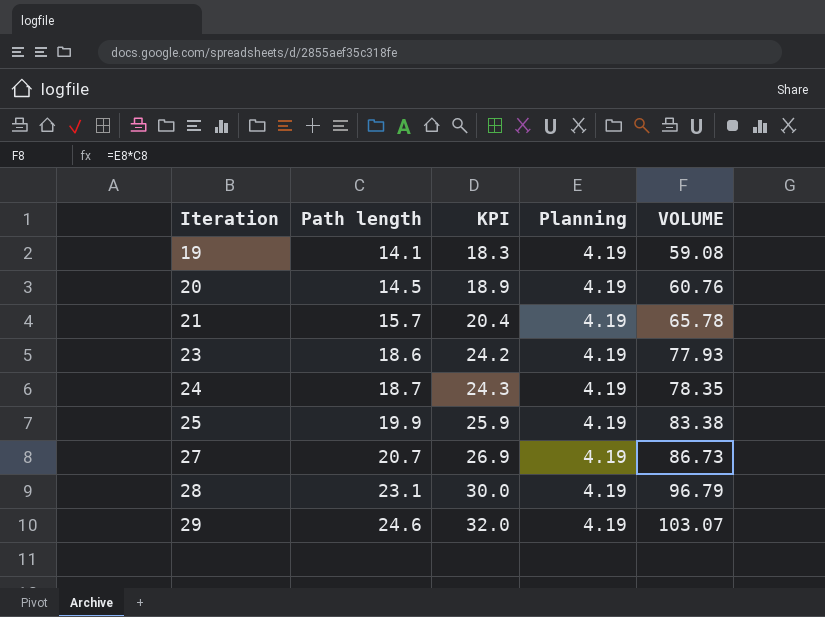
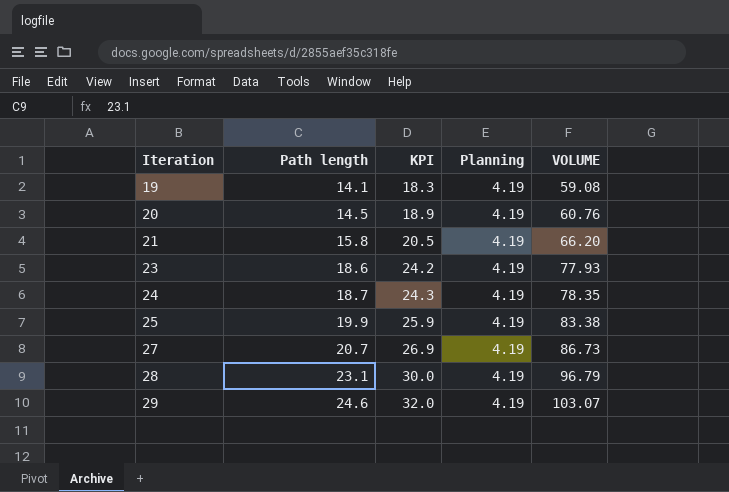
21 | Path length: 15.7 -> 15.8
21 | KPI: 20.4 -> 20.5
21 | VOLUME: 65.78 -> 66.20

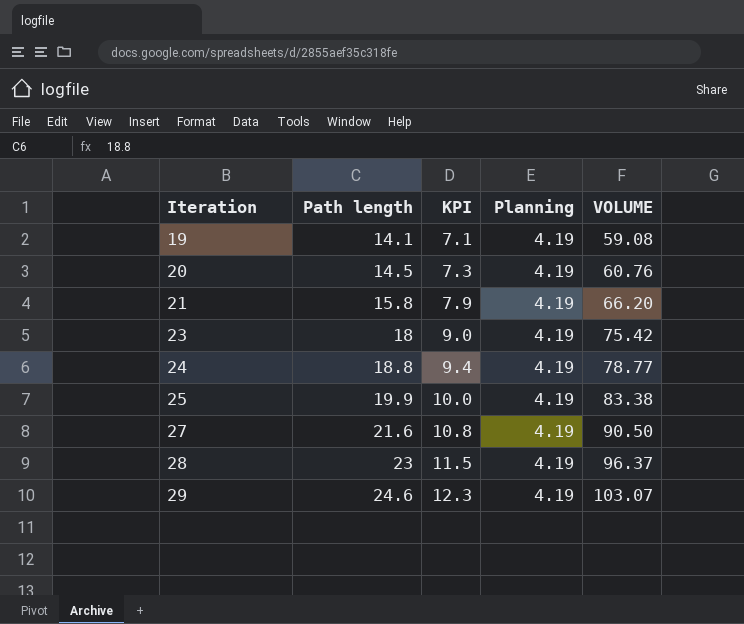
column KPI | formula: [Path length] * 1.3 -> [Path length] * 0.5
23 | Path length: 18.6 -> 18
23 | VOLUME: 77.93 -> 75.42
24 | Path length: 18.7 -> 18.8
24 | VOLUME: 78.35 -> 78.77
27 | Path length: 20.7 -> 21.6
27 | VOLUME: 86.73 -> 90.50
28 | Path length: 23.1 -> 23
28 | VOLUME: 96.79 -> 96.37

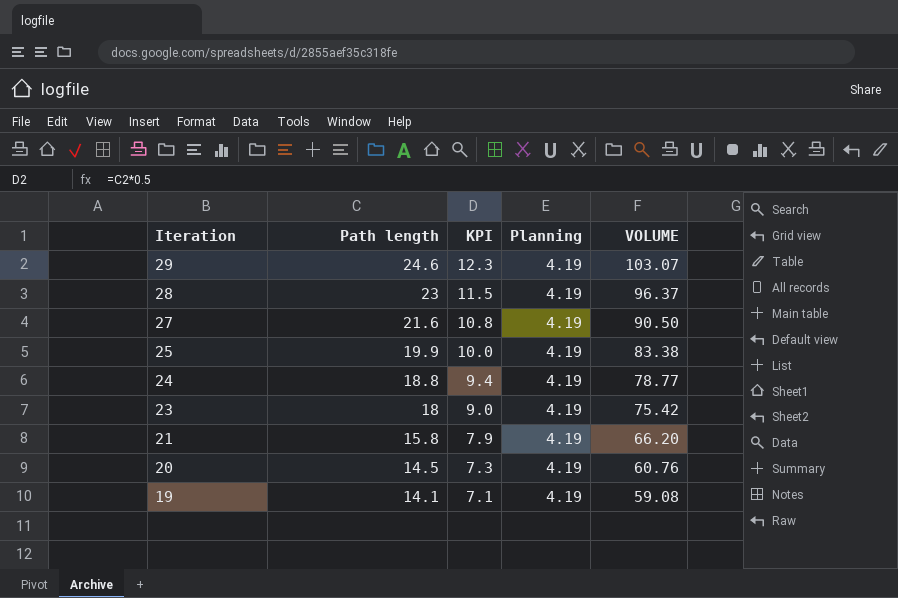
row order: Iteration ascending -> Iteration descending

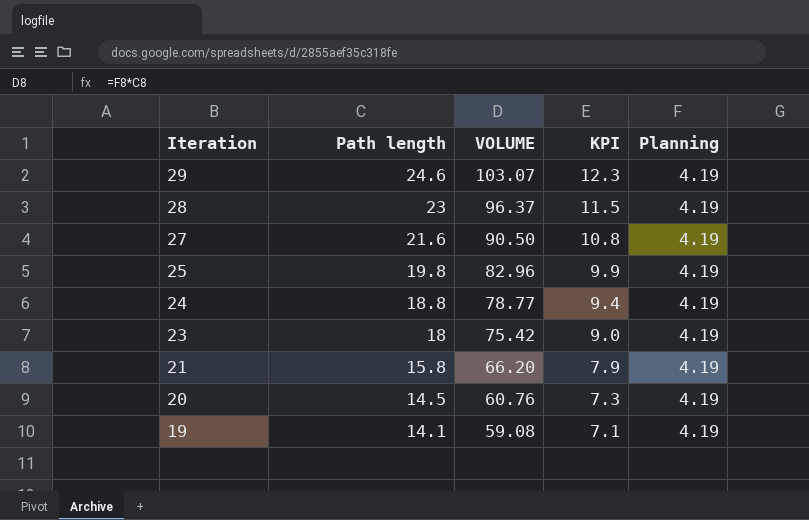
column VOLUME | position: 5 -> 3
25 | Path length: 19.9 -> 19.8
25 | VOLUME: 83.38 -> 82.96
25 | KPI: 10.0 -> 9.9

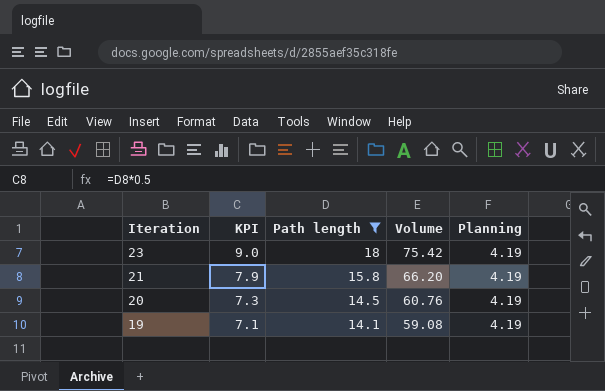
filter: none -> Path length <= 18
column KPI | position: 4 -> 2
column name: VOLUME -> Volume

